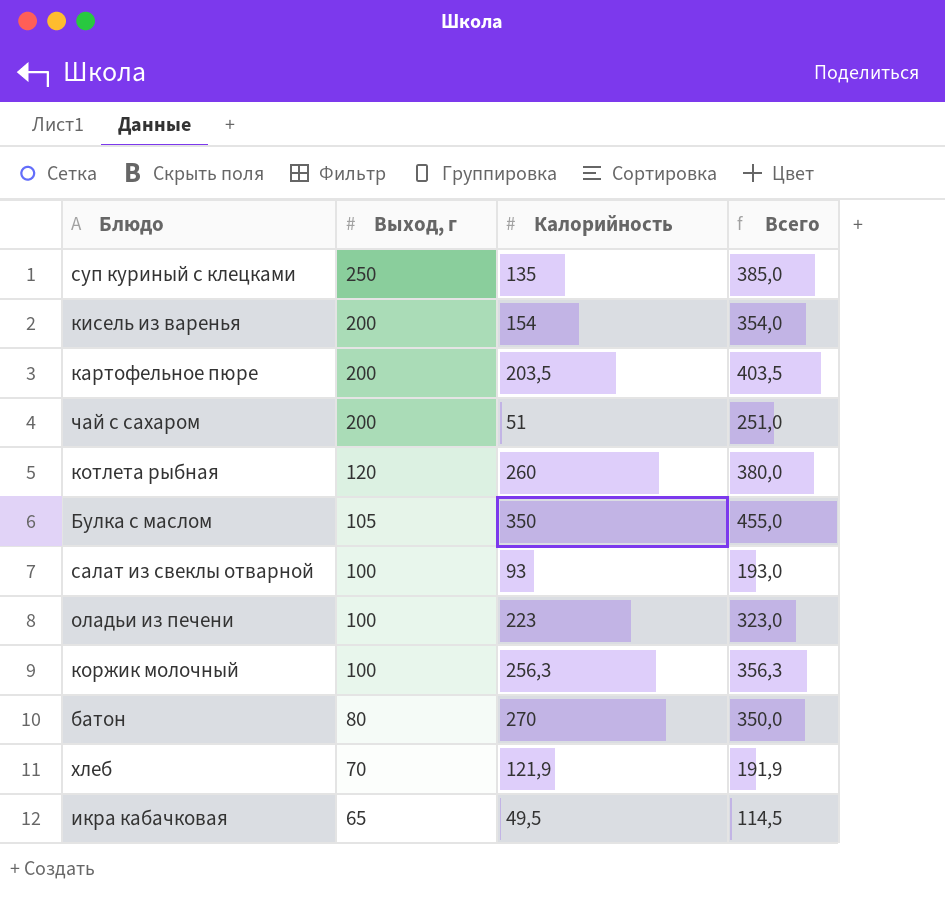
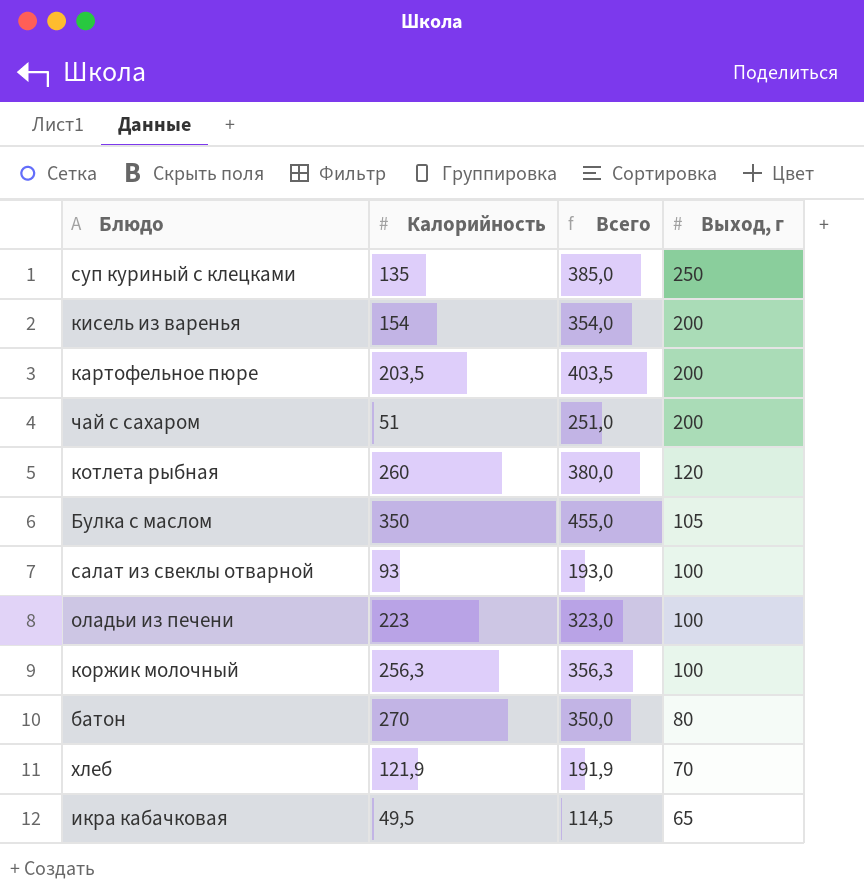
column Выход, г | position: 2 -> 4

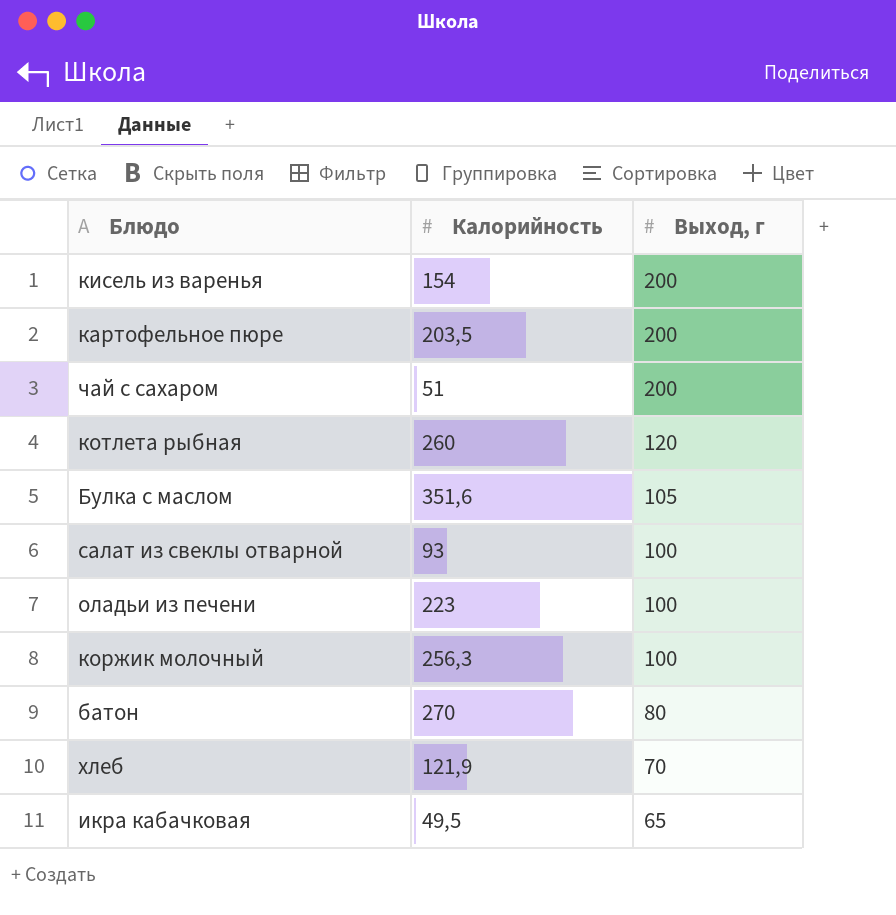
column Всего | formula: [Калорийность] + [Выход, г] -> none
row суп куриный с клецками: 135 | 385,0 | 250 -> none
Булка с маслом | Калорийность: 350 -> 351,6

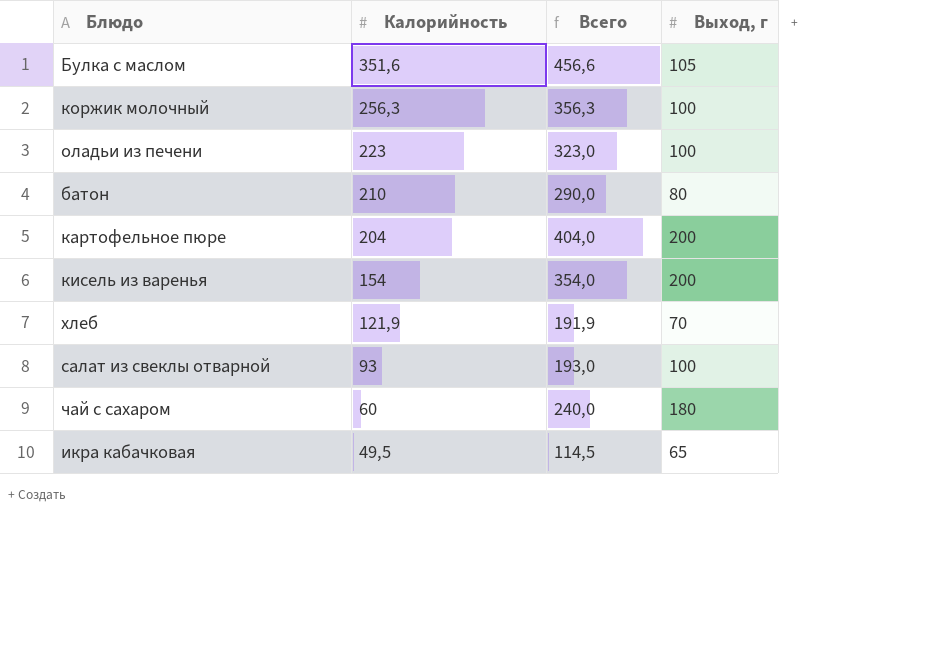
row order: Выход, г descending -> Калорийность descending
column Всего | formula: none -> [Калорийность] + [Выход, г]
row котлета рыбная: 260 | 120 -> none
батон | Калорийность: 270 -> 210
картофельное пюре | Калорийность: 203,5 -> 204
чай с сахаром | Калорийность: 51 -> 60
чай с сахаром | Выход, г: 200 -> 180

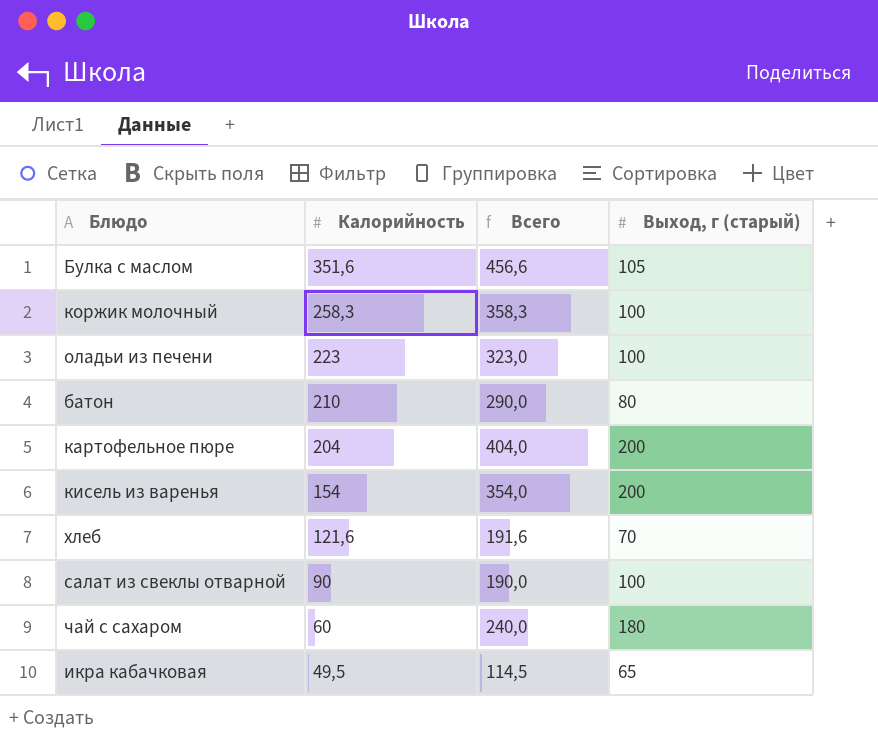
column name: Выход, г -> Выход, г (старый)
коржик молочный | Калорийность: 256,3 -> 258,3
коржик молочный | Всего: 356,3 -> 358,3
хлеб | Калорийность: 121,9 -> 121,6
хлеб | Всего: 191,9 -> 191,6
салат из свеклы отварной | Калорийность: 93 -> 90
салат из свеклы отварной | Всего: 193,0 -> 190,0

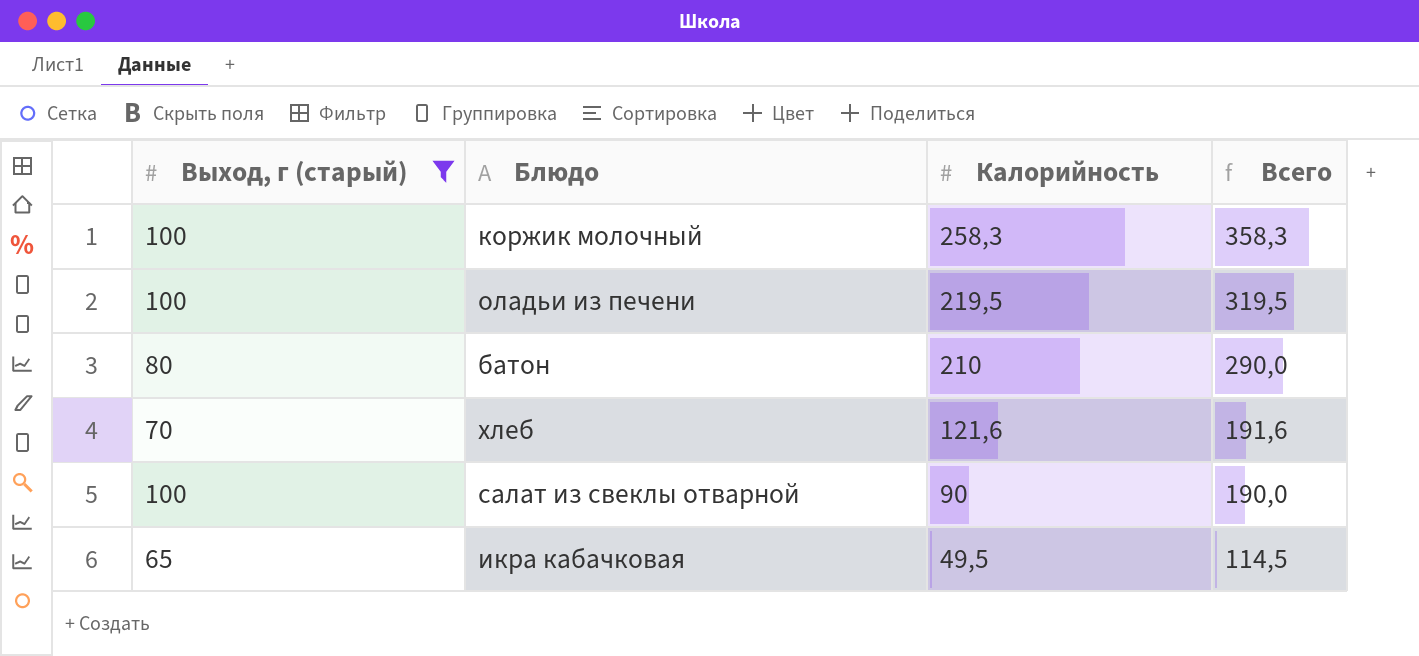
filter: none -> Выход, г (старый) <= 100
column Выход, г (старый) | position: 4 -> 1
оладьи из печени | Калорийность: 223 -> 219,5
оладьи из печени | Всего: 323,0 -> 319,5

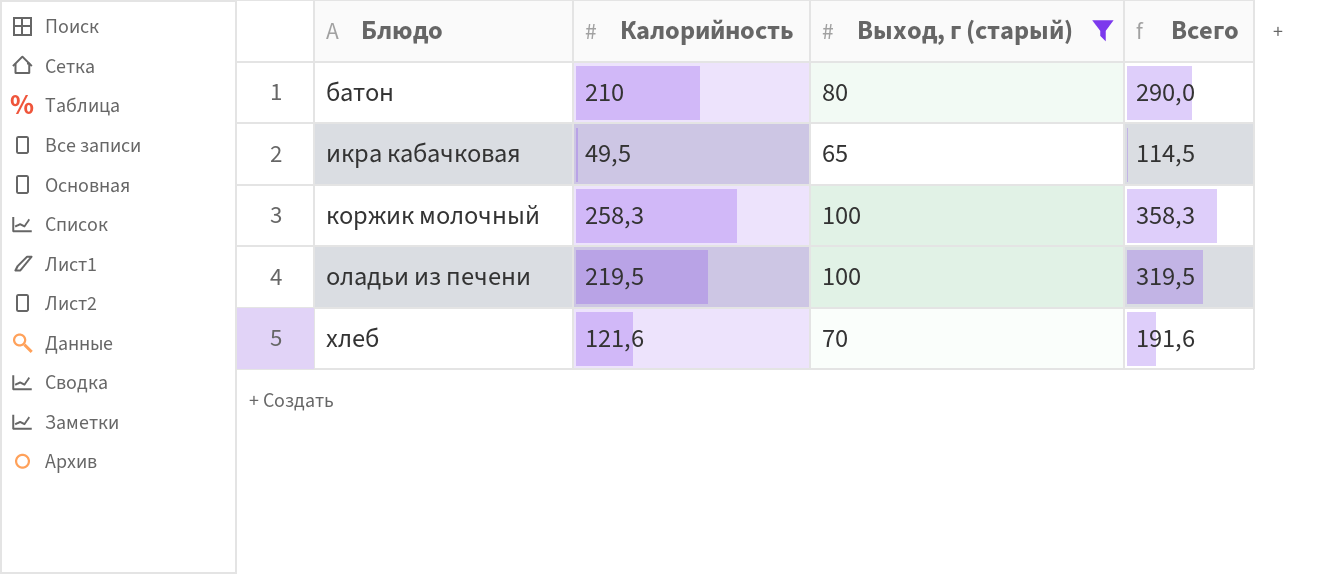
row order: Калорийность descending -> Блюдо ascending
column Выход, г (старый) | position: 1 -> 3
row салат из свеклы отварной: 100 | 90 | 190,0 -> none

